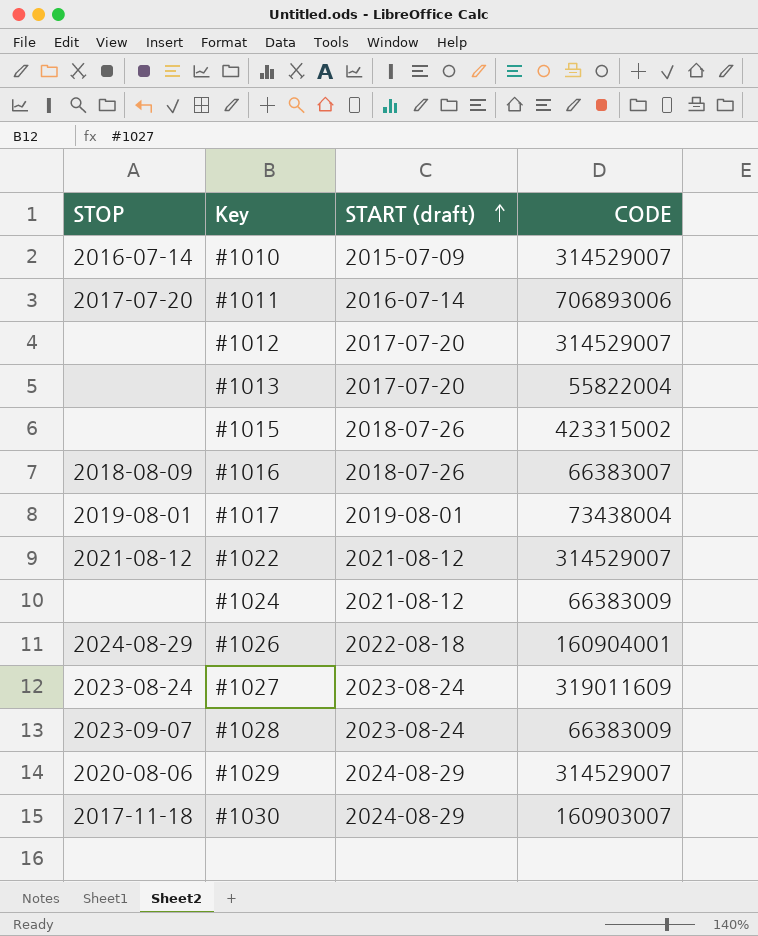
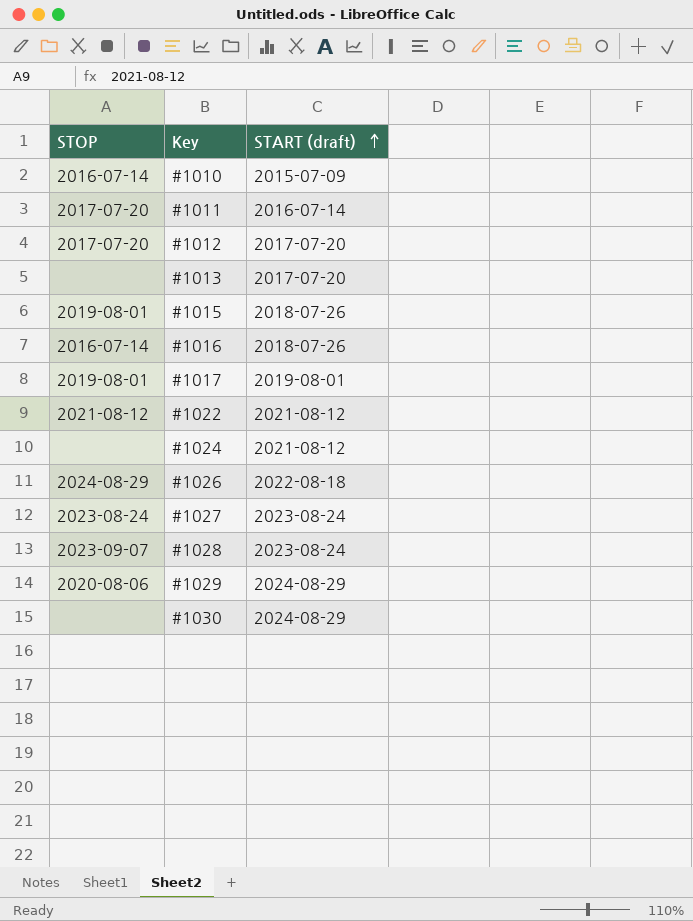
column CODE | position: 4 -> none
#1012 | STOP: none -> 2017-07-20
#1015 | STOP: none -> 2019-08-01
#1016 | STOP: 2018-08-09 -> 2016-07-14
#1030 | STOP: 2017-11-18 -> none

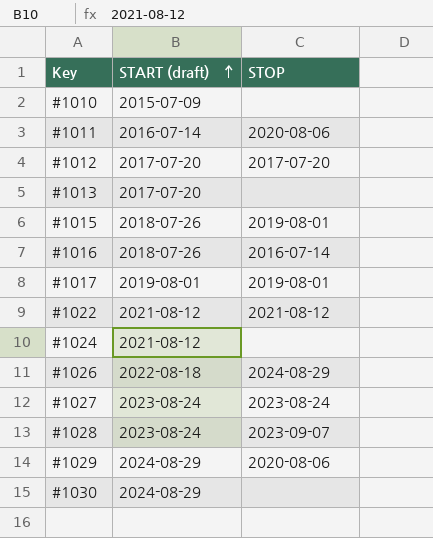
column STOP | position: 1 -> 3
#1010 | STOP: 2016-07-14 -> none
#1011 | STOP: 2017-07-20 -> 2020-08-06

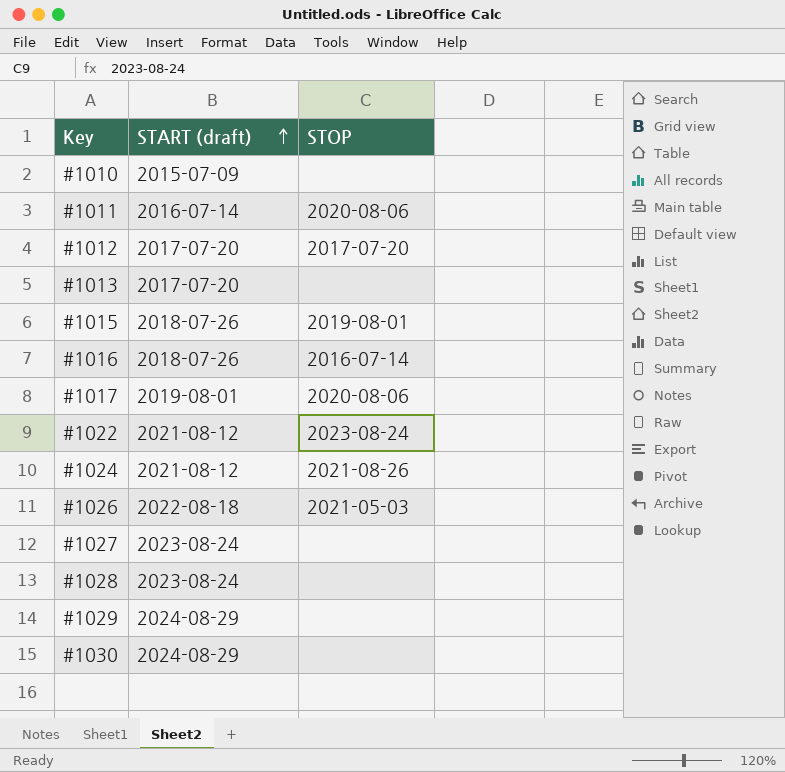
#1017 | STOP: 2019-08-01 -> 2020-08-06
#1022 | STOP: 2021-08-12 -> 2023-08-24
#1024 | STOP: none -> 2021-08-26
#1026 | STOP: 2024-08-29 -> 2021-05-03
#1027 | STOP: 2023-08-24 -> none
#1028 | STOP: 2023-09-07 -> none
#1029 | STOP: 2020-08-06 -> none

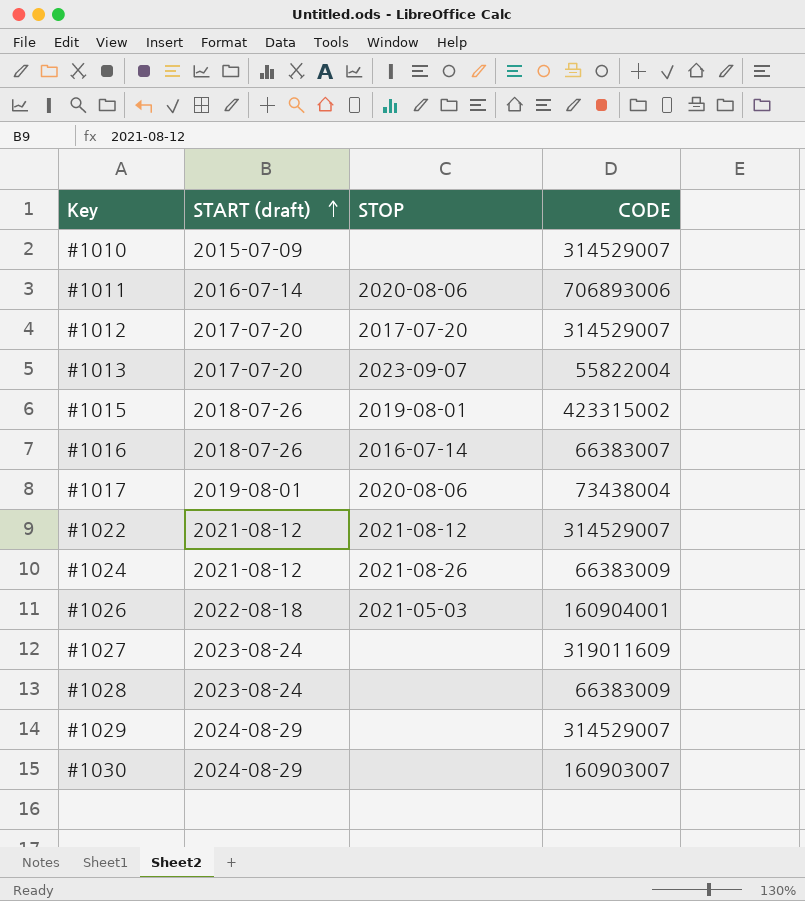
column CODE | position: none -> 4
#1013 | STOP: none -> 2023-09-07
#1022 | STOP: 2023-08-24 -> 2021-08-12

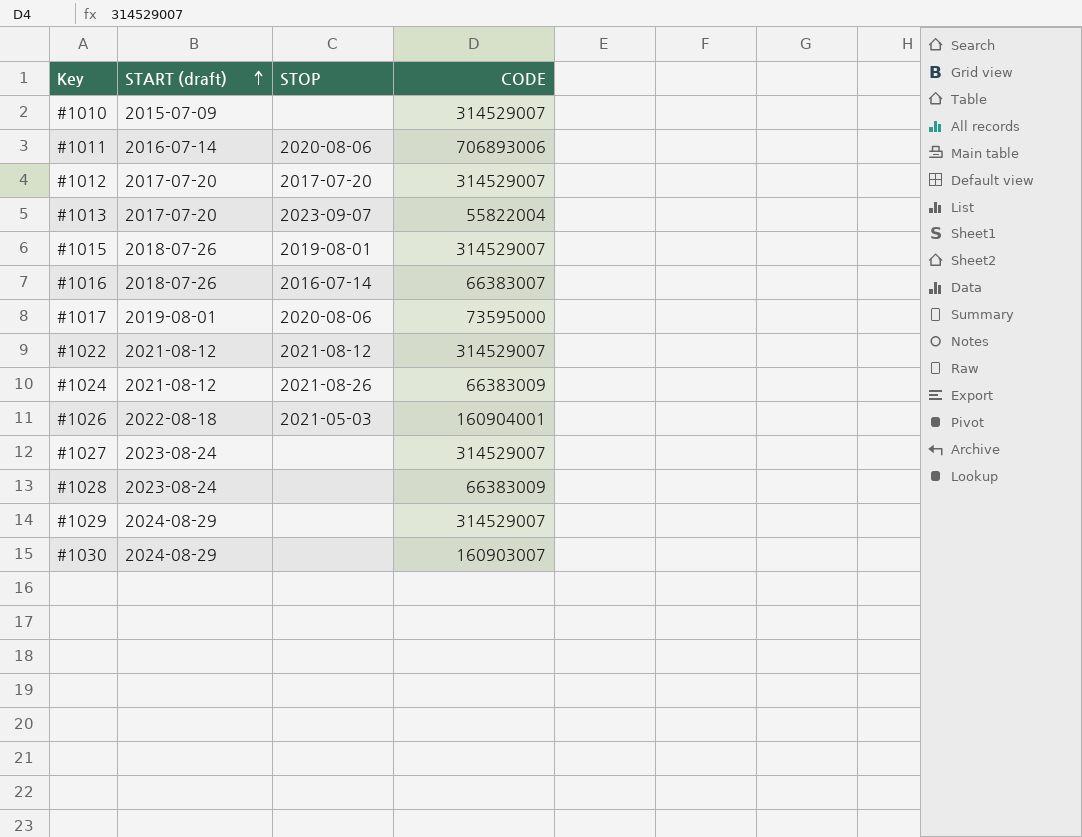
#1015 | CODE: 423315002 -> 314529007
#1017 | CODE: 73438004 -> 73595000
#1027 | CODE: 319011609 -> 314529007

